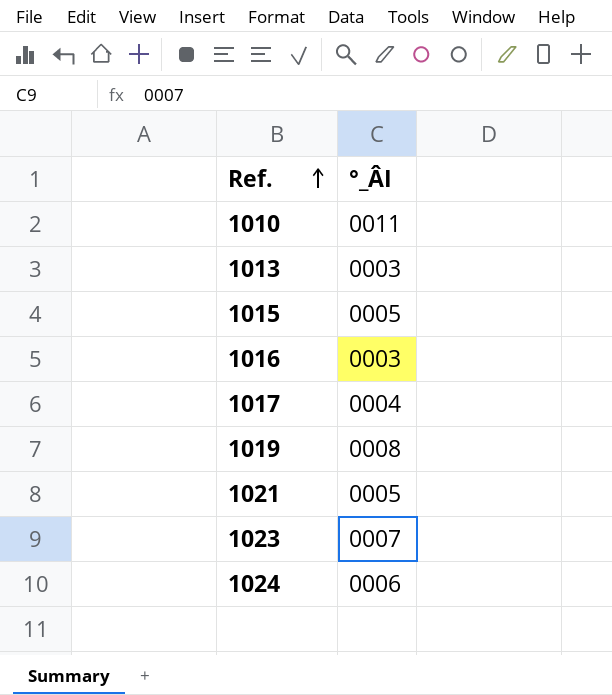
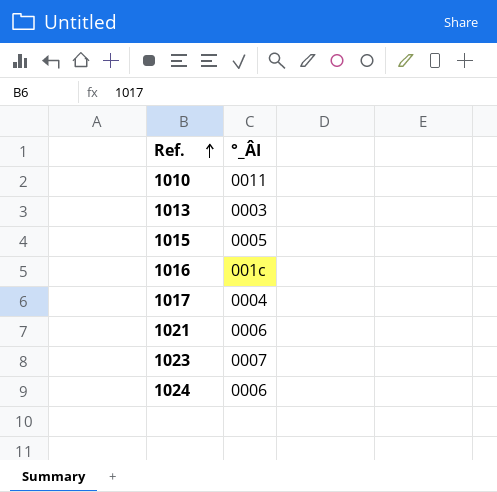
row 1019: 0008 -> none
1016 | °_ÂI: 0003 -> 001c
1021 | °_ÂI: 0005 -> 0006

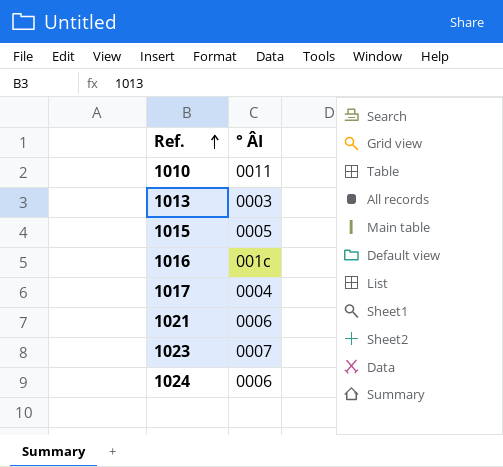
column name: °_ÂI -> ° ÂI

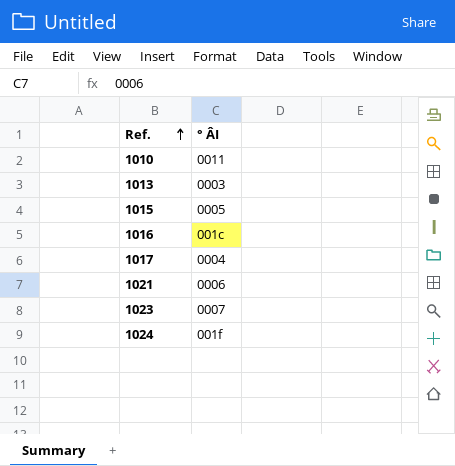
1024 | ° ÂI: 0006 -> 001f

